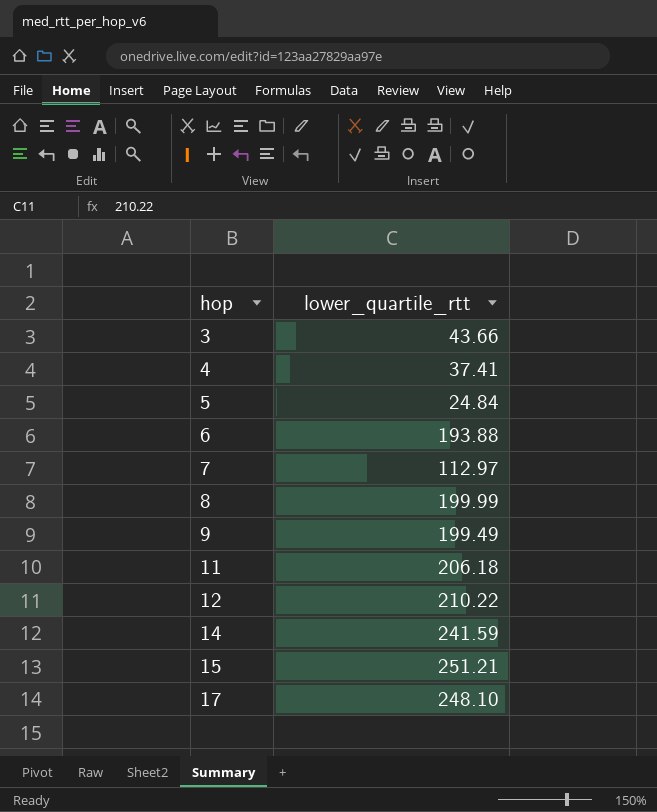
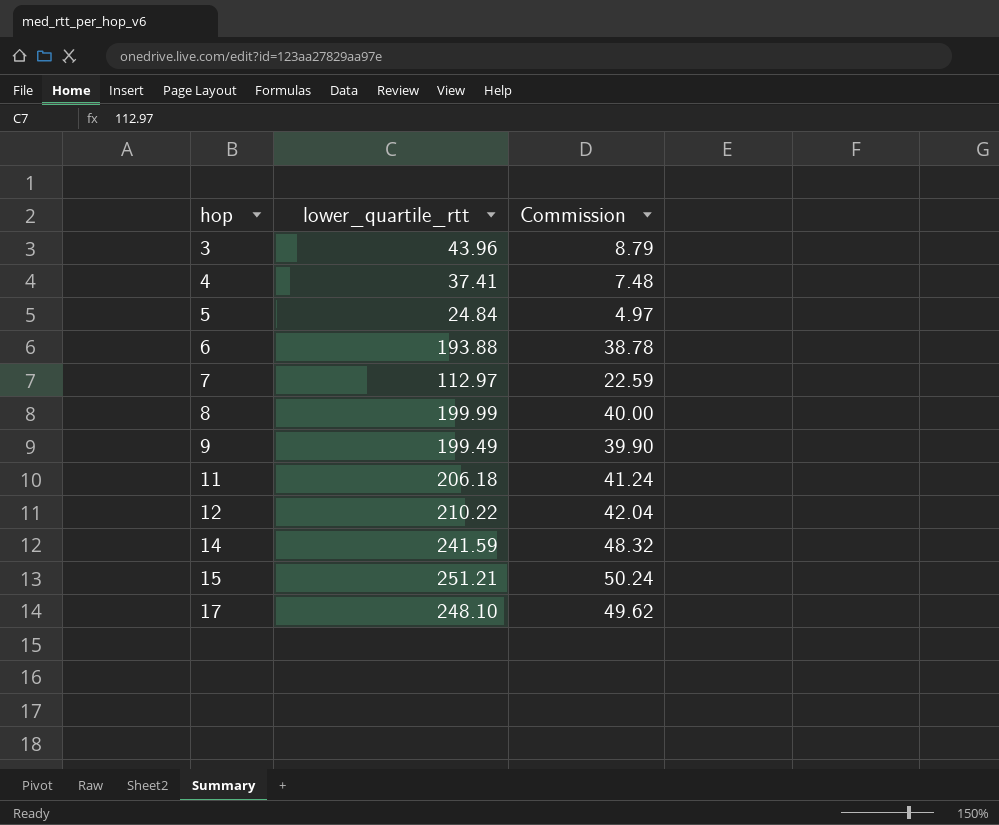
column Commission | formula: none -> [lower_quartile_rtt] * 0.2
3 | lower_quartile_rtt: 43.66 -> 43.96

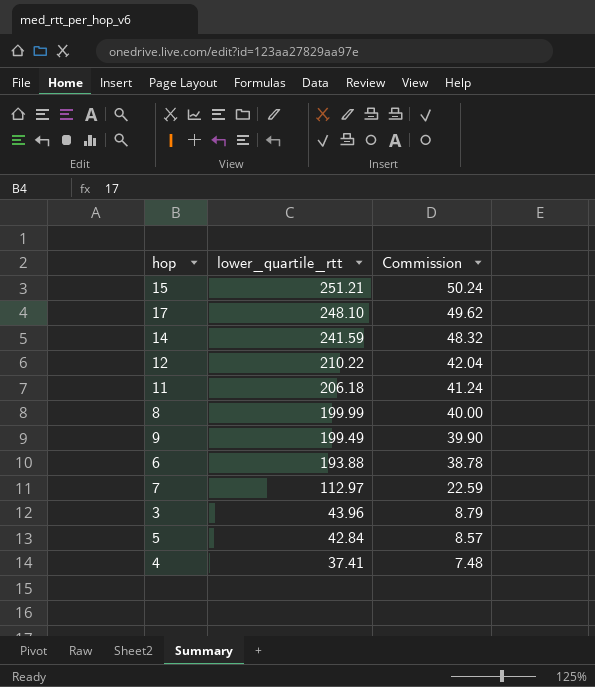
row order: hop ascending -> lower_quartile_rtt descending
5 | lower_quartile_rtt: 24.84 -> 42.84
5 | Commission: 4.97 -> 8.57

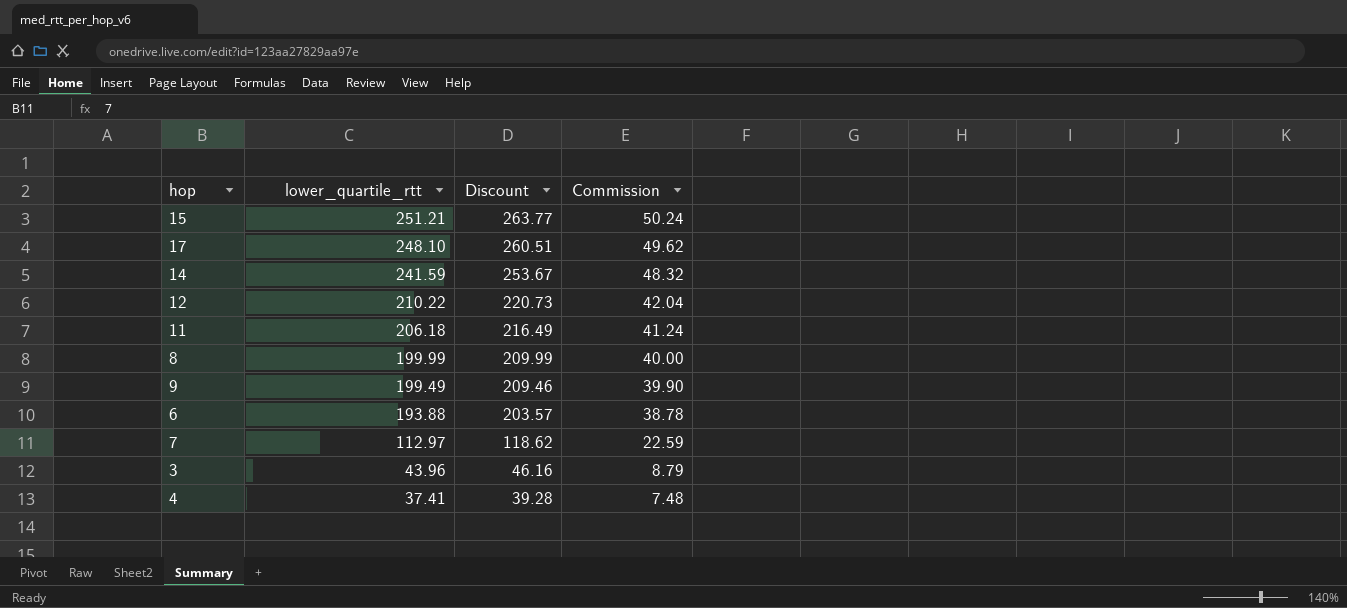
column Discount | formula: none -> [lower_quartile_rtt] * 1.05
row 5: 42.84 | 8.57 -> none

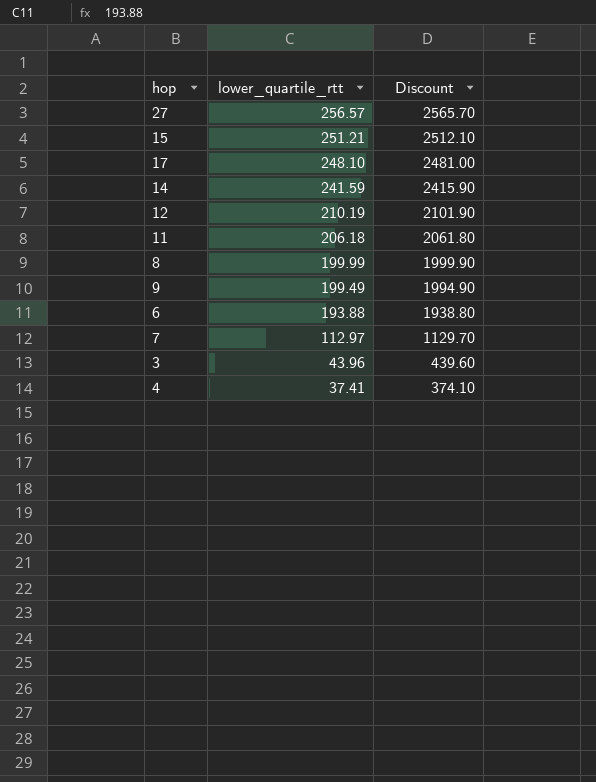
column Commission | formula: [lower_quartile_rtt] * 0.2 -> none
column Discount | formula: [lower_quartile_rtt] * 1.05 -> [lower_quartile_rtt] * 10
row 27: none -> 256.57 | 2565.70
12 | lower_quartile_rtt: 210.22 -> 210.19

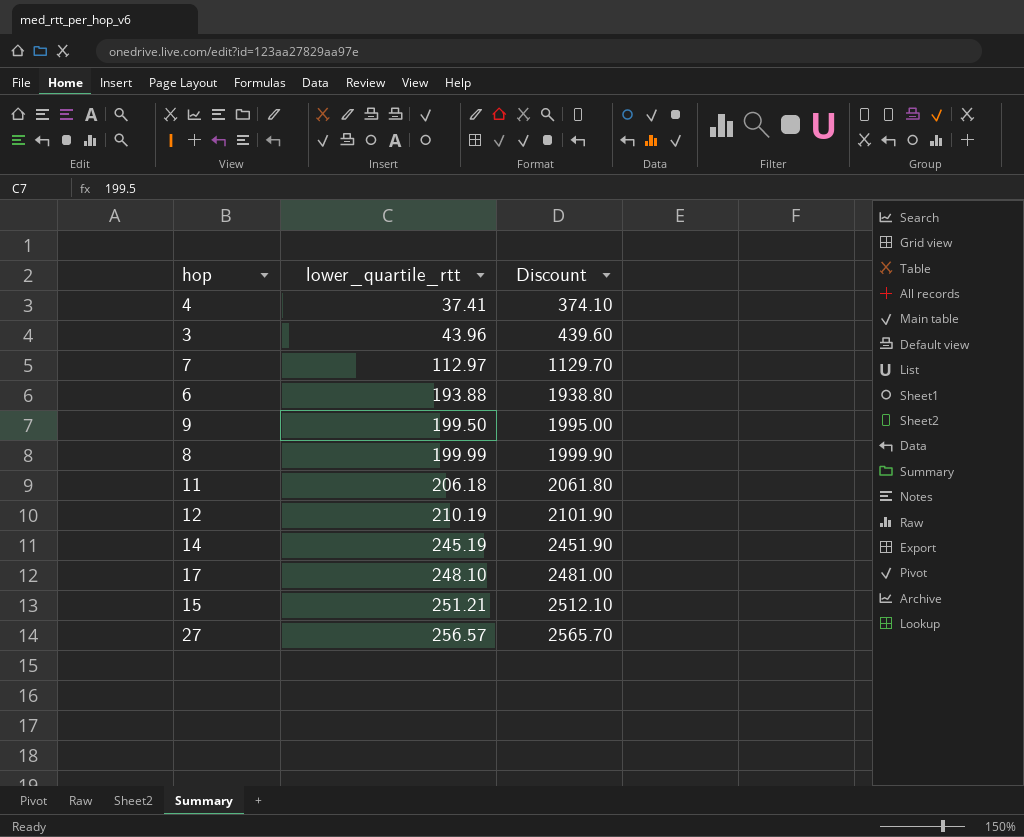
row order: lower_quartile_rtt descending -> lower_quartile_rtt ascending
9 | lower_quartile_rtt: 199.49 -> 199.50
9 | Discount: 1994.90 -> 1995.00
14 | lower_quartile_rtt: 241.59 -> 245.19
14 | Discount: 2415.90 -> 2451.90

